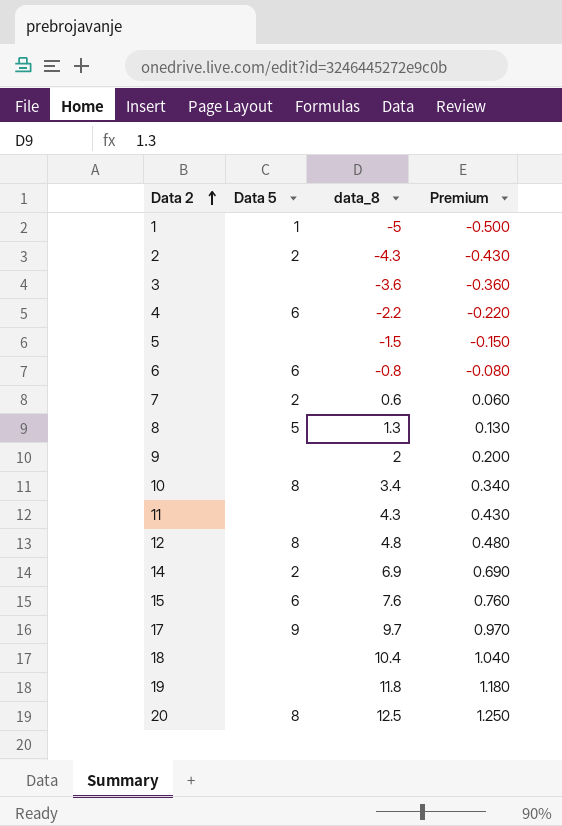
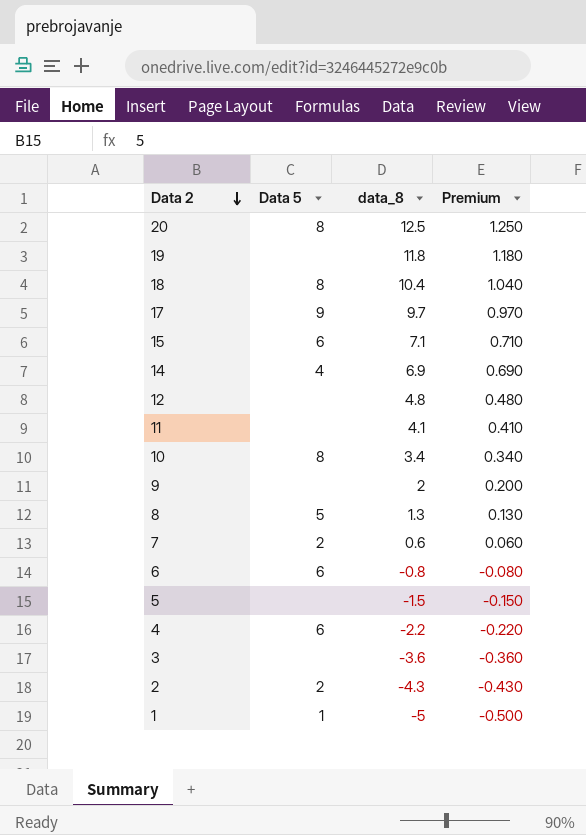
row order: Data 2 ascending -> Data 2 descending
18 | Data 5: none -> 8
15 | data_8: 7.6 -> 7.1
15 | Premium: 0.760 -> 0.710
14 | Data 5: 2 -> 4
12 | Data 5: 8 -> none
11 | data_8: 4.3 -> 4.1
11 | Premium: 0.430 -> 0.410

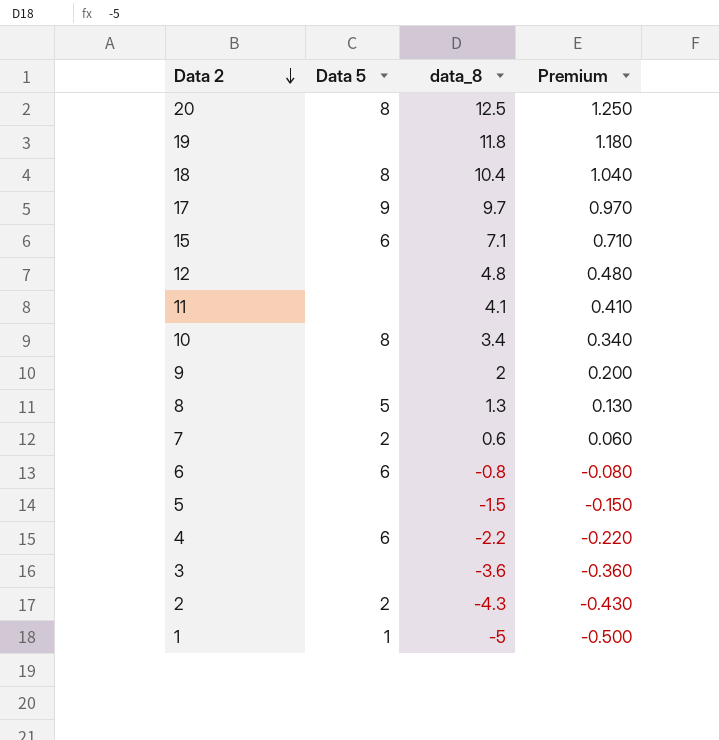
row 14: 4 | 6.9 | 0.690 -> none

